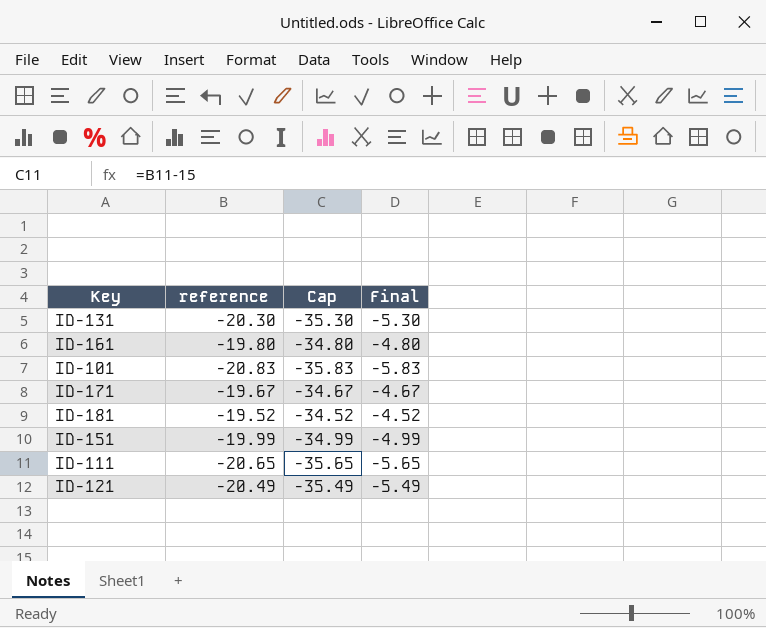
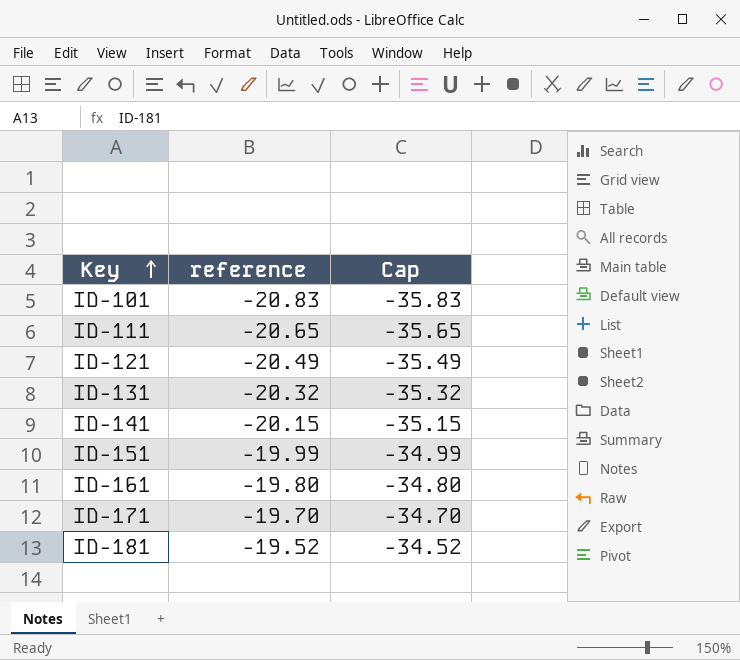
row order: none -> Key ascending
column Final | formula: [reference] + 15 -> none
ID-131 | reference: -20.30 -> -20.32
ID-131 | Cap: -35.30 -> -35.32
row ID-141: none -> -20.15 | -35.15
ID-171 | reference: -19.67 -> -19.70
ID-171 | Cap: -34.67 -> -34.70

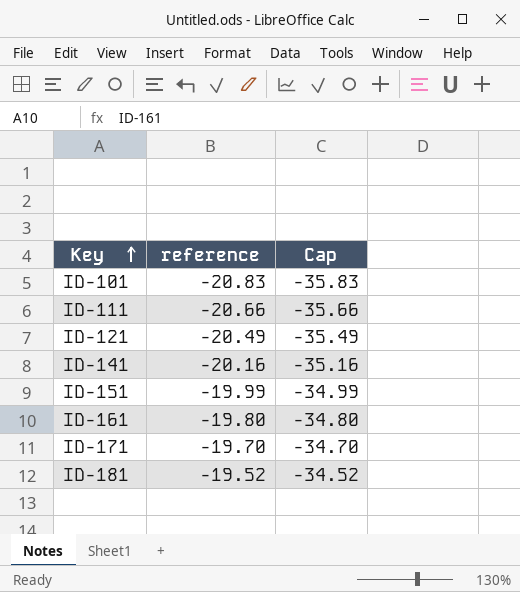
row ID-131: -20.32 | -35.32 -> none
ID-111 | reference: -20.65 -> -20.66
ID-111 | Cap: -35.65 -> -35.66
ID-141 | reference: -20.15 -> -20.16
ID-141 | Cap: -35.15 -> -35.16

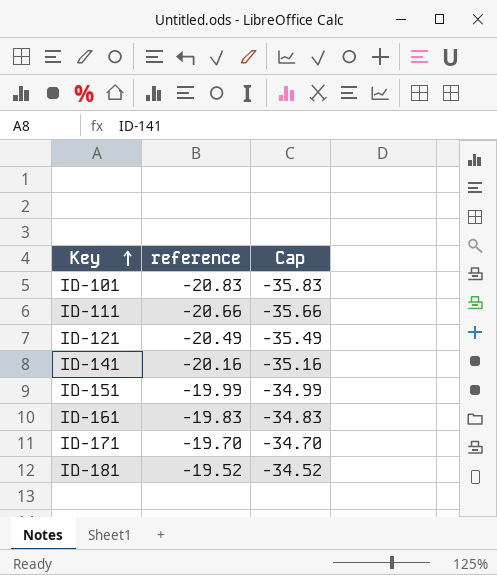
ID-161 | reference: -19.80 -> -19.83
ID-161 | Cap: -34.80 -> -34.83

